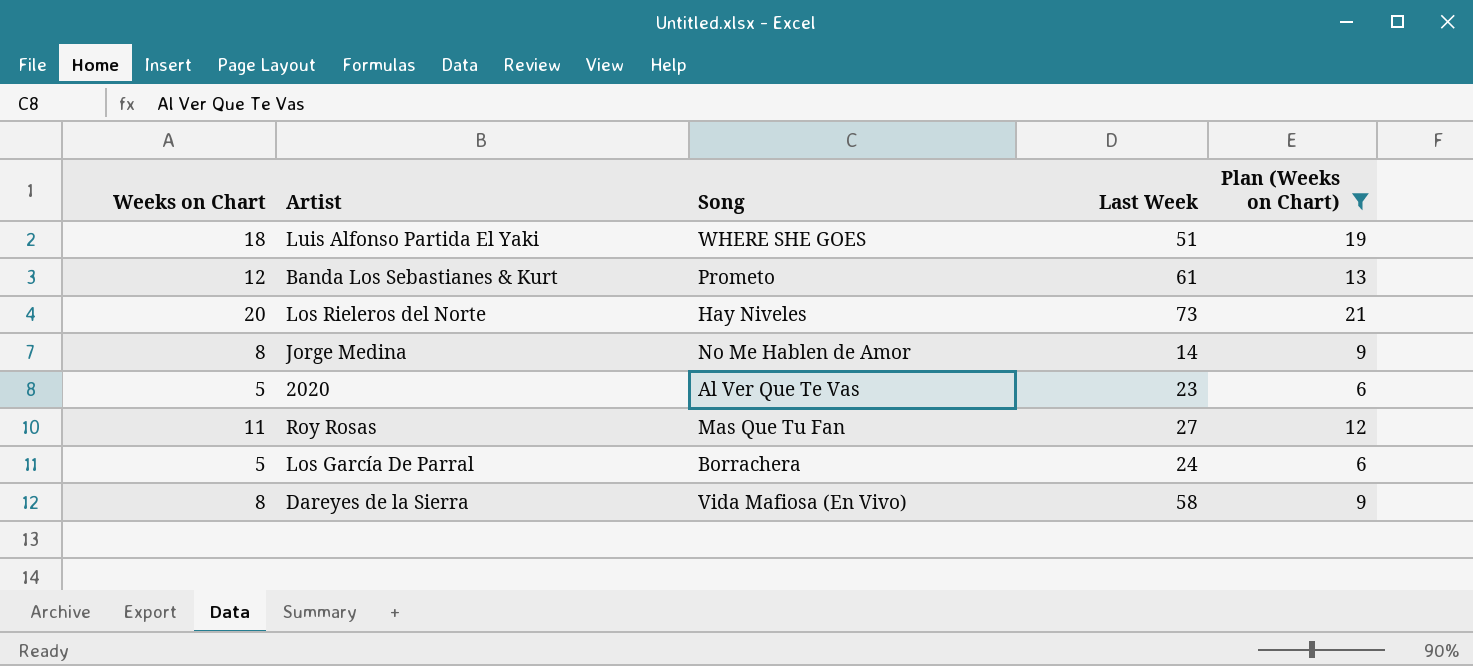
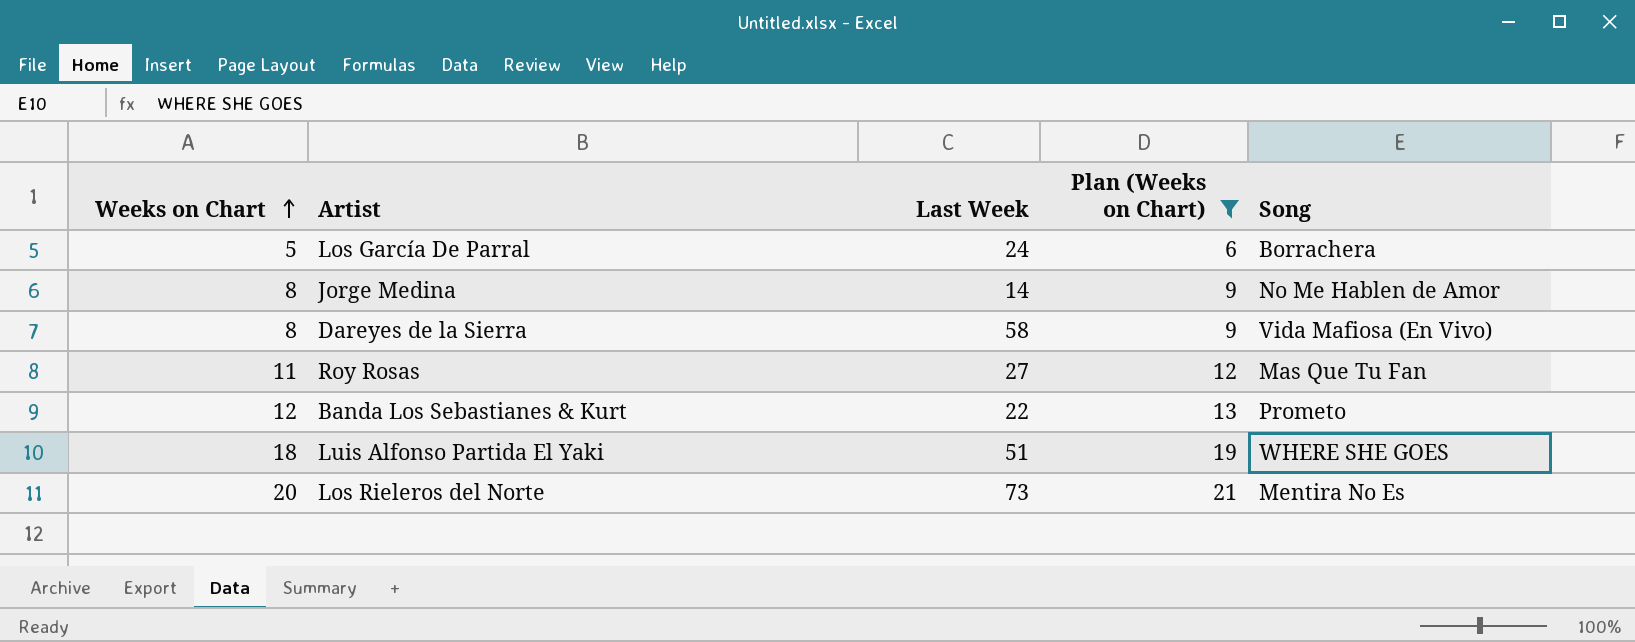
row order: none -> Weeks on Chart ascending
column Song | position: 3 -> 5
row 2020: 5 | Al Ver Que Te Vas | 23 | 6 -> none
Banda Los Sebastianes & Kurt | Last Week: 61 -> 22
Los Rieleros del Norte | Song: Hay Niveles -> Mentira No Es

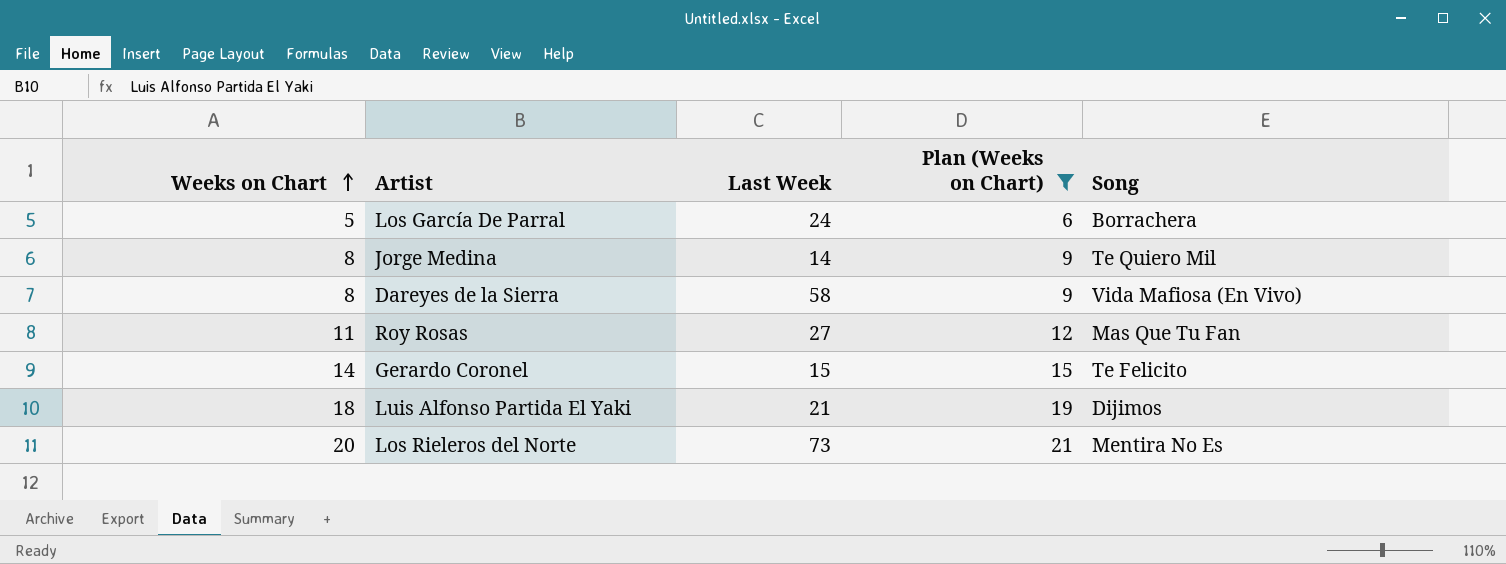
row Banda Los Sebastianes & Kurt: 12 | 22 | 13 | Prometo -> none
Jorge Medina | Song: No Me Hablen de Amor -> Te Quiero Mil
row Gerardo Coronel: none -> 14 | 15 | 15 | Te Felicito
Luis Alfonso Partida El Yaki | Last Week: 51 -> 21
Luis Alfonso Partida El Yaki | Song: WHERE SHE GOES -> Dijimos

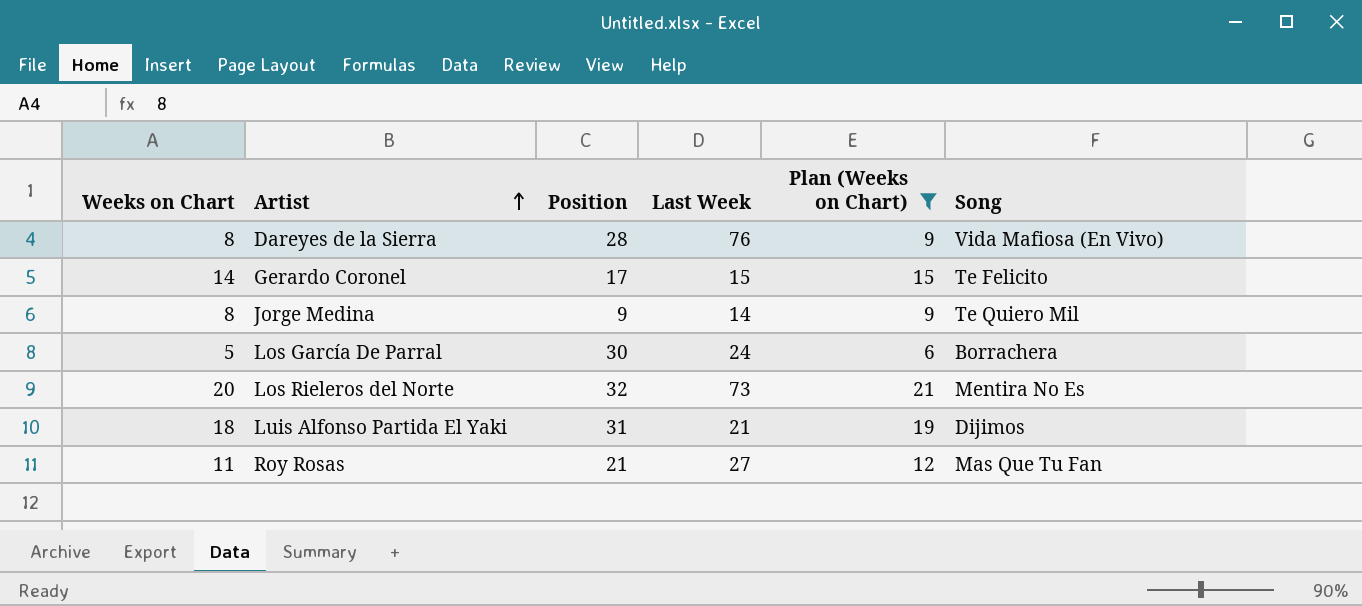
row order: Weeks on Chart ascending -> Artist ascending
column Position | position: none -> 3
Dareyes de la Sierra | Last Week: 58 -> 76

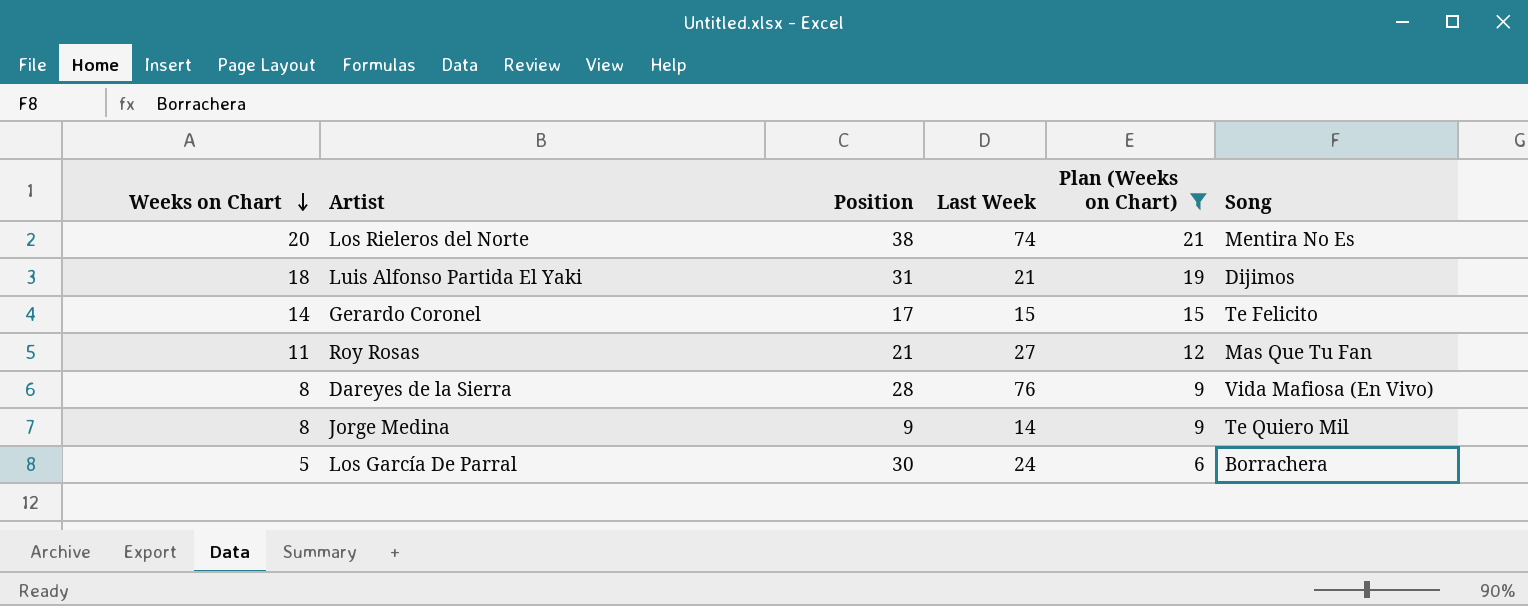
row order: Artist ascending -> Weeks on Chart descending
Los Rieleros del Norte | Position: 32 -> 38
Los Rieleros del Norte | Last Week: 73 -> 74

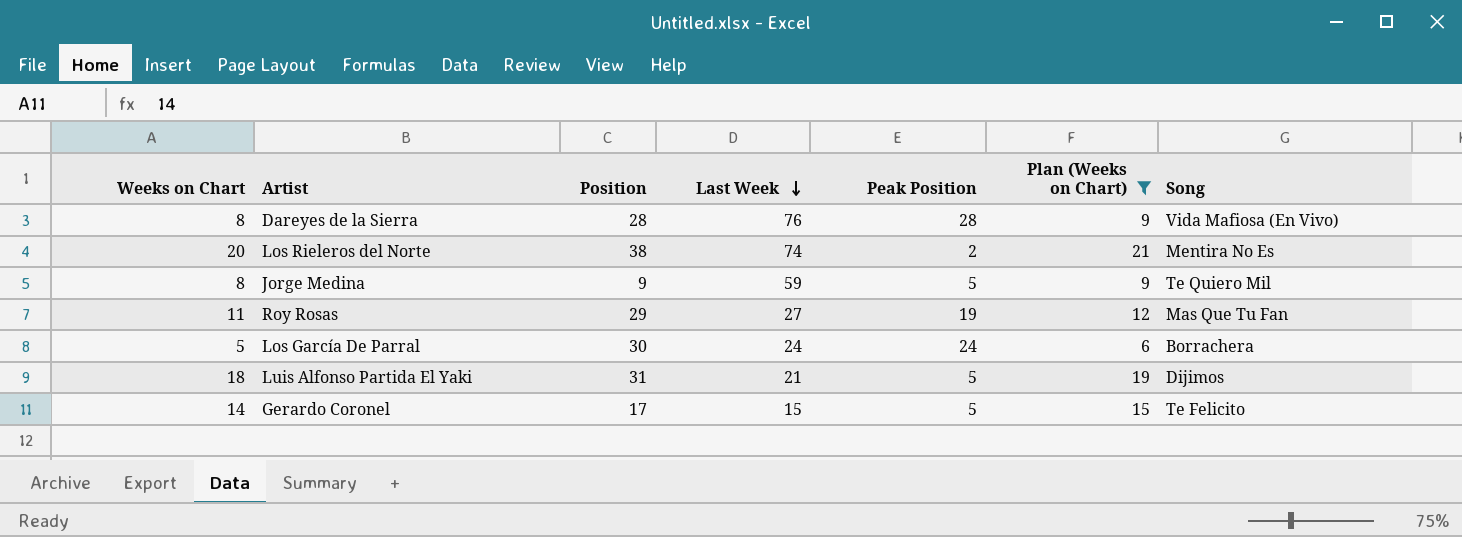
row order: Weeks on Chart descending -> Last Week descending
column Peak Position | position: none -> 5
Jorge Medina | Last Week: 14 -> 59
Roy Rosas | Position: 21 -> 29

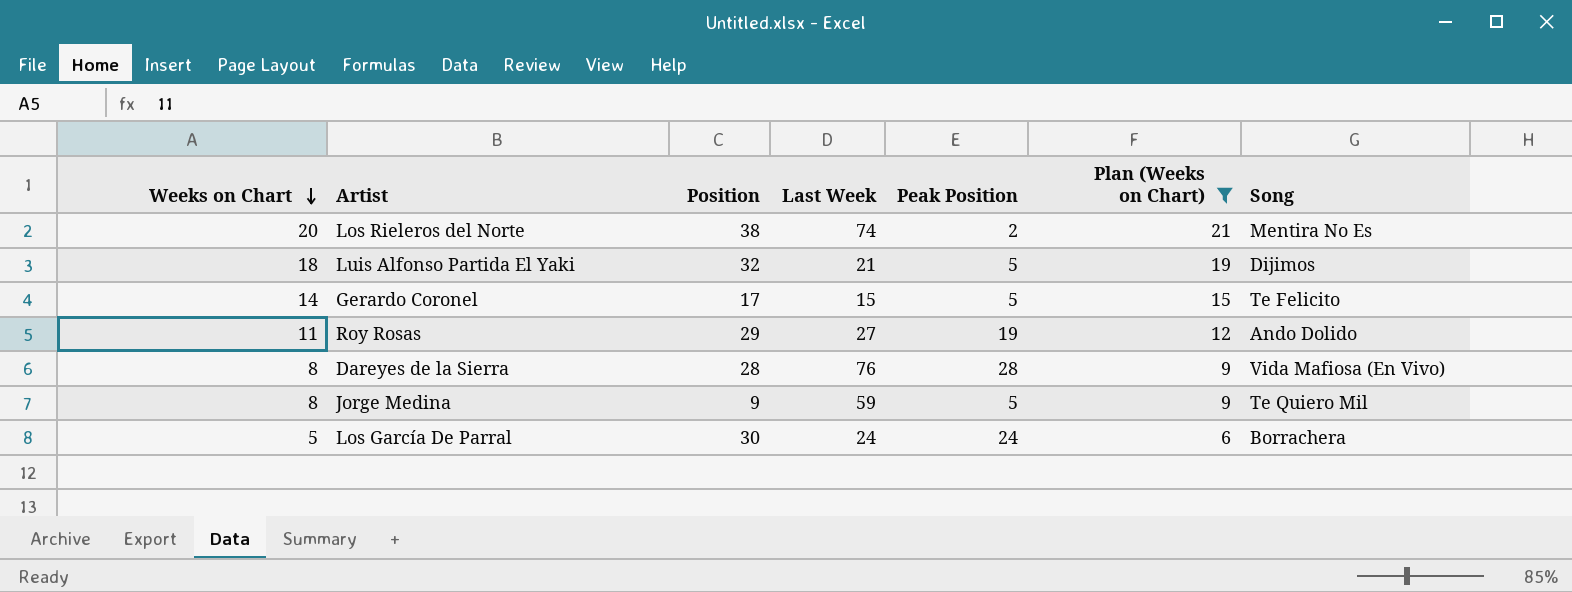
row order: Last Week descending -> Weeks on Chart descending
Luis Alfonso Partida El Yaki | Position: 31 -> 32
Roy Rosas | Song: Mas Que Tu Fan -> Ando Dolido

